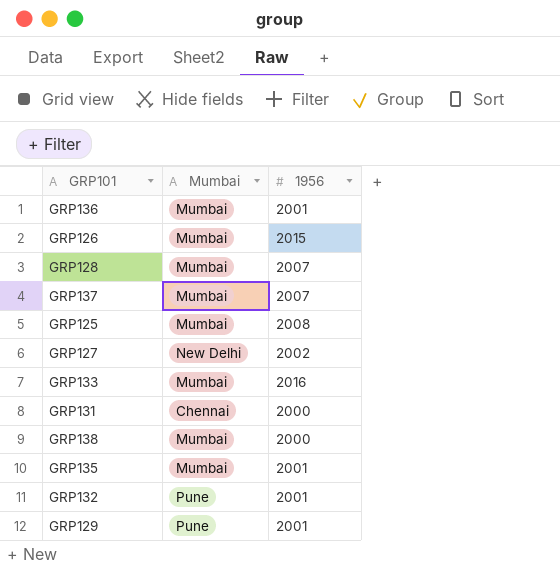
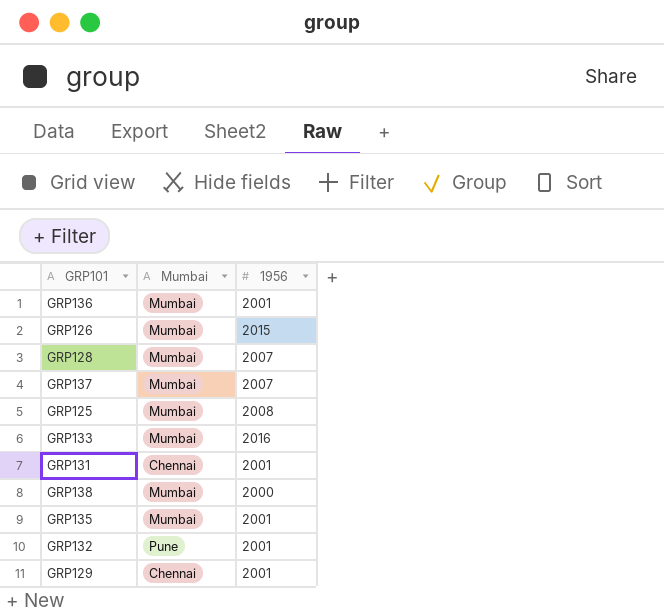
row GRP127: New Delhi | 2002 -> none
GRP131 | 1956: 2000 -> 2001
GRP129 | Mumbai: Pune -> Chennai

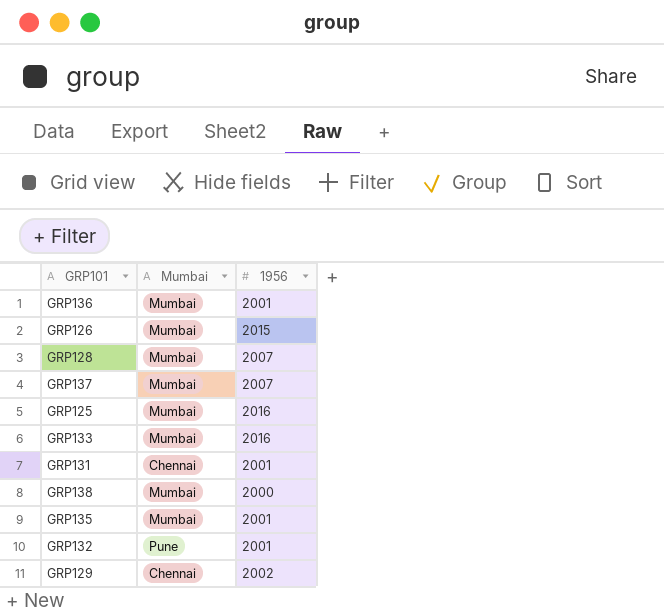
GRP125 | 1956: 2008 -> 2016
GRP129 | 1956: 2001 -> 2002

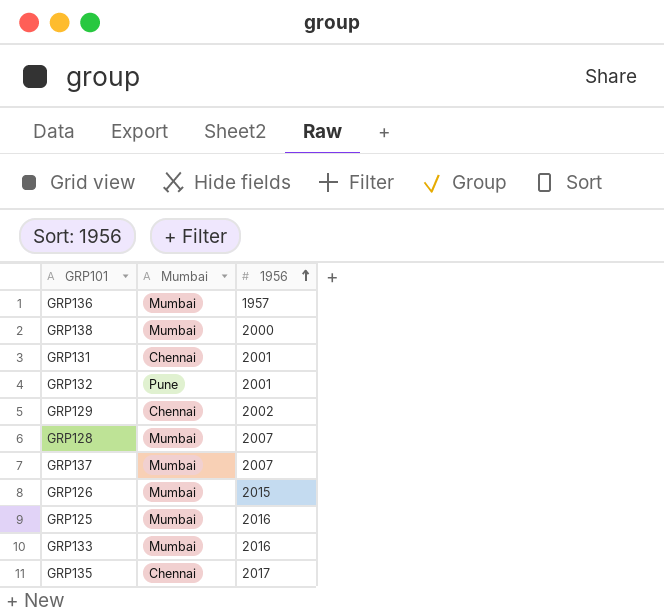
row order: none -> 1956 ascending
GRP136 | 1956: 2001 -> 1957
GRP135 | Mumbai: Mumbai -> Chennai
GRP135 | 1956: 2001 -> 2017

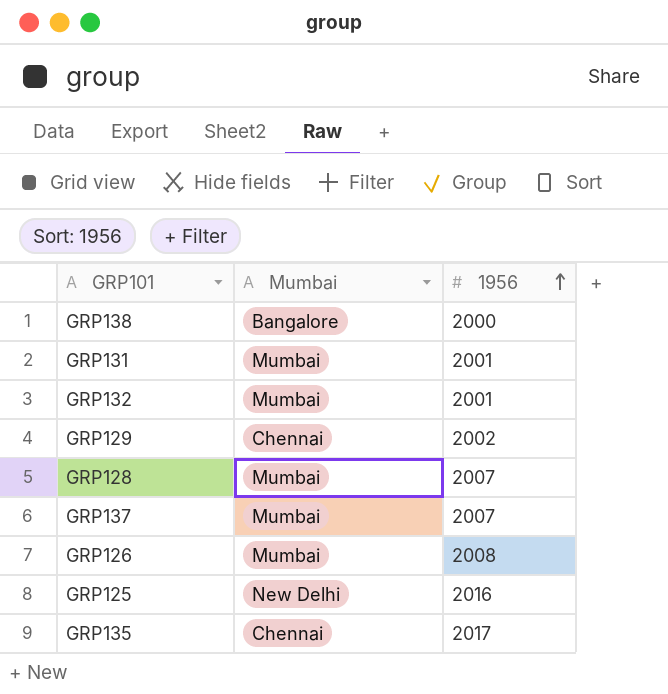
row GRP136: Mumbai | 1957 -> none
row GRP133: Mumbai | 2016 -> none
GRP138 | Mumbai: Mumbai -> Bangalore
GRP131 | Mumbai: Chennai -> Mumbai
GRP132 | Mumbai: Pune -> Mumbai
GRP126 | 1956: 2015 -> 2008
GRP125 | Mumbai: Mumbai -> New Delhi

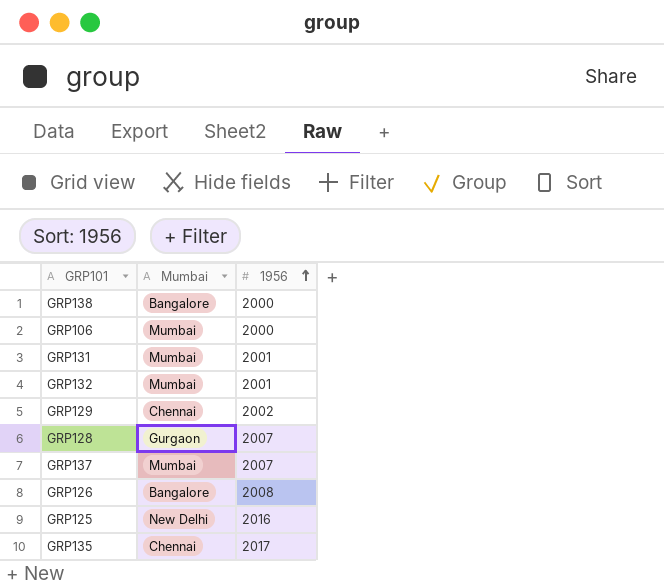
row GRP106: none -> Mumbai | 2000
GRP128 | Mumbai: Mumbai -> Gurgaon
GRP126 | Mumbai: Mumbai -> Bangalore

